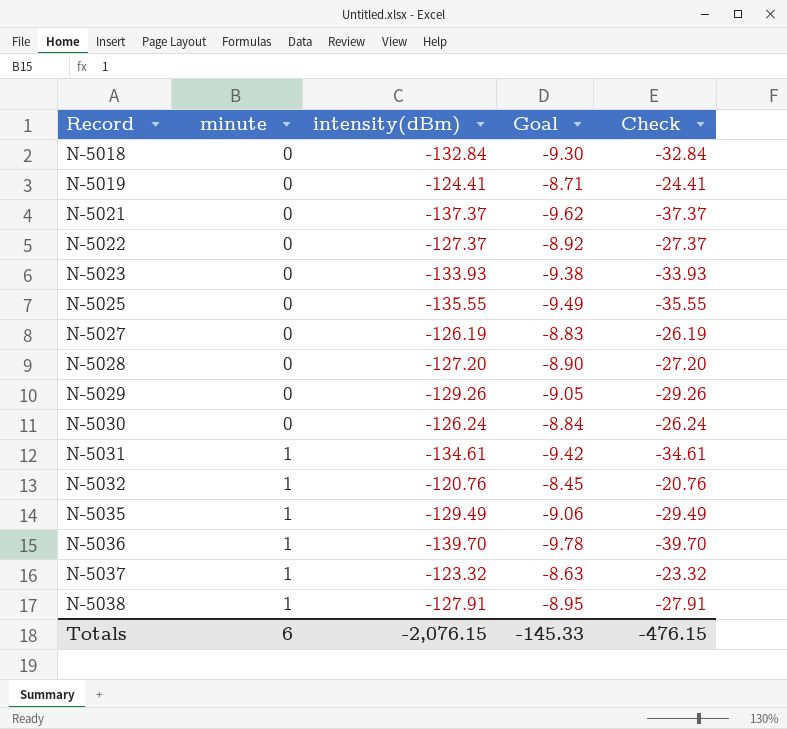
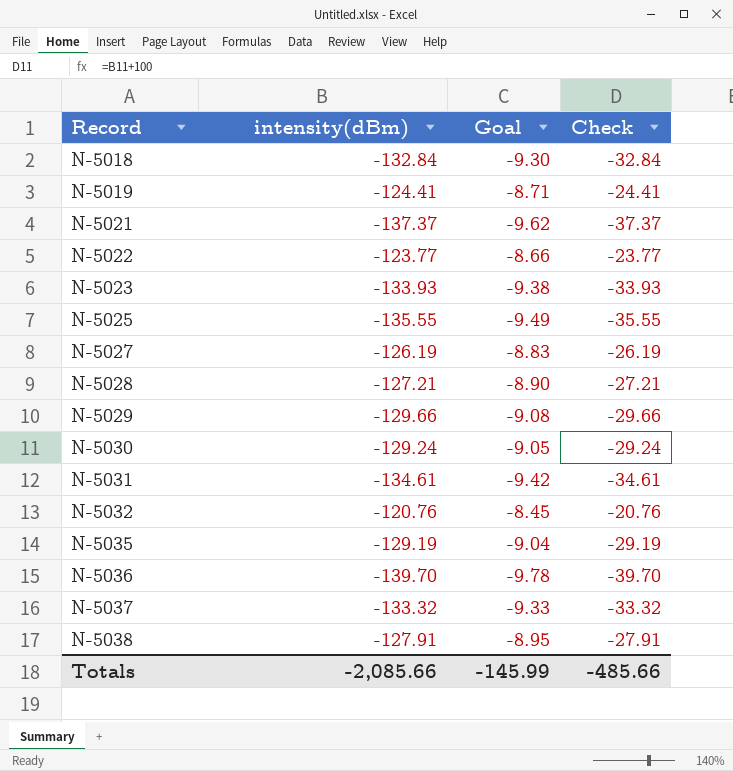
column minute | position: 2 -> none
N-5022 | intensity(dBm): -127.37 -> -123.77
N-5022 | Goal: -8.92 -> -8.66
N-5022 | Check: -27.37 -> -23.77
N-5028 | intensity(dBm): -127.20 -> -127.21
N-5028 | Check: -27.20 -> -27.21
N-5029 | intensity(dBm): -129.26 -> -129.66
N-5029 | Goal: -9.05 -> -9.08
N-5029 | Check: -29.26 -> -29.66
N-5030 | intensity(dBm): -126.24 -> -129.24
N-5030 | Goal: -8.84 -> -9.05
N-5030 | Check: -26.24 -> -29.24
N-5035 | intensity(dBm): -129.49 -> -129.19
N-5035 | Goal: -9.06 -> -9.04
N-5035 | Check: -29.49 -> -29.19
N-5037 | intensity(dBm): -123.32 -> -133.32
N-5037 | Goal: -8.63 -> -9.33
N-5037 | Check: -23.32 -> -33.32
Totals | intensity(dBm): -2,076.15 -> -2,085.66
Totals | Goal: -145.33 -> -145.99
Totals | Check: -476.15 -> -485.66

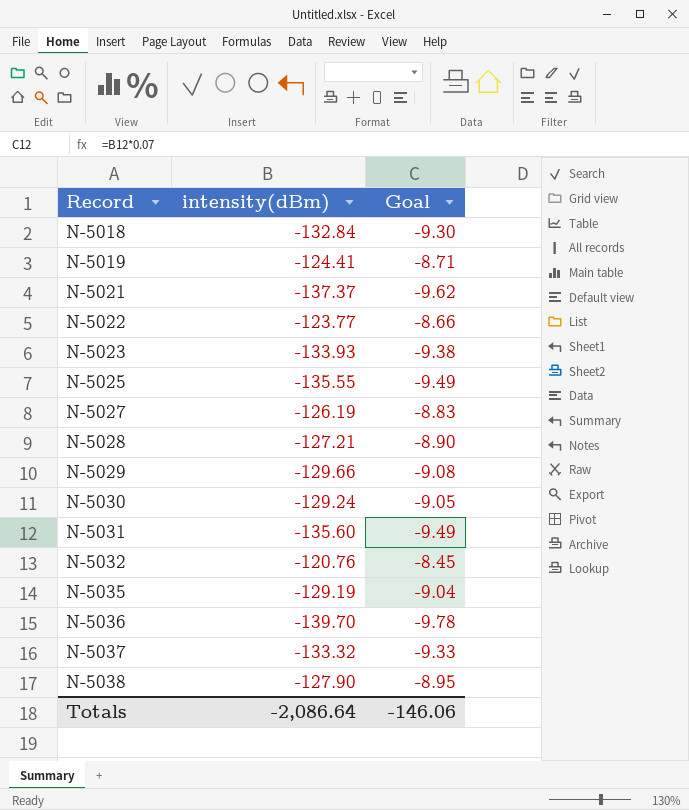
column Check | formula: [intensity(dBm)] + 100 -> none
N-5031 | intensity(dBm): -134.61 -> -135.60
N-5031 | Goal: -9.42 -> -9.49
N-5038 | intensity(dBm): -127.91 -> -127.90
Totals | intensity(dBm): -2,085.66 -> -2,086.64
Totals | Goal: -145.99 -> -146.06

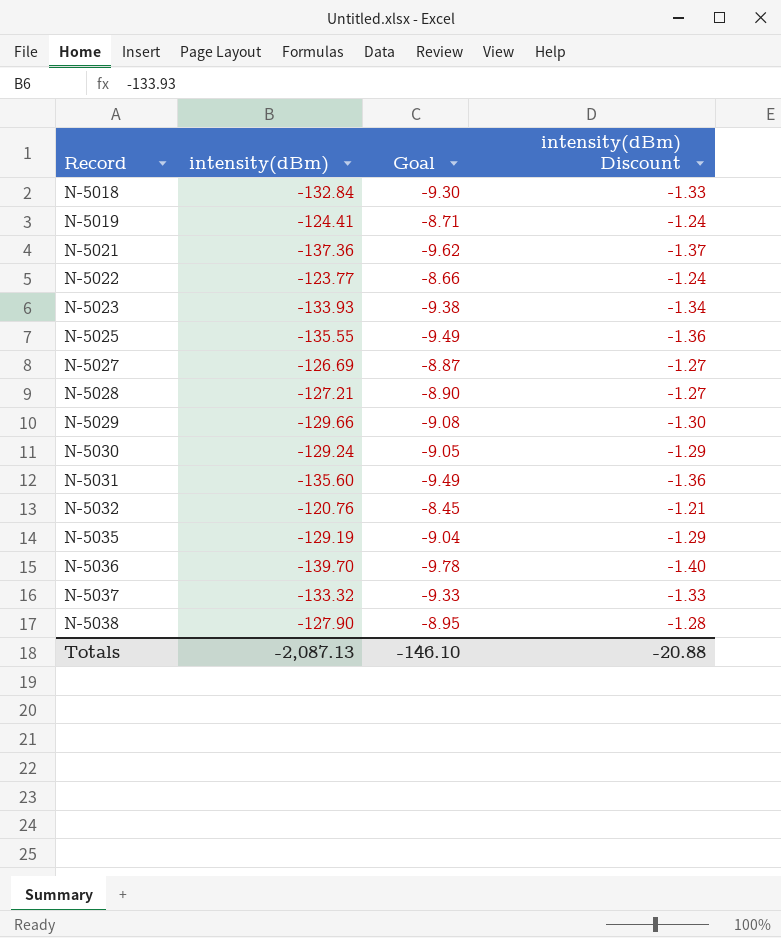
column intensity(dBm) Discount | formula: none -> [intensity(dBm)] * 0.01
N-5021 | intensity(dBm): -137.37 -> -137.36
N-5027 | intensity(dBm): -126.19 -> -126.69
N-5027 | Goal: -8.83 -> -8.87
Totals | intensity(dBm): -2,086.64 -> -2,087.13
Totals | Goal: -146.06 -> -146.10

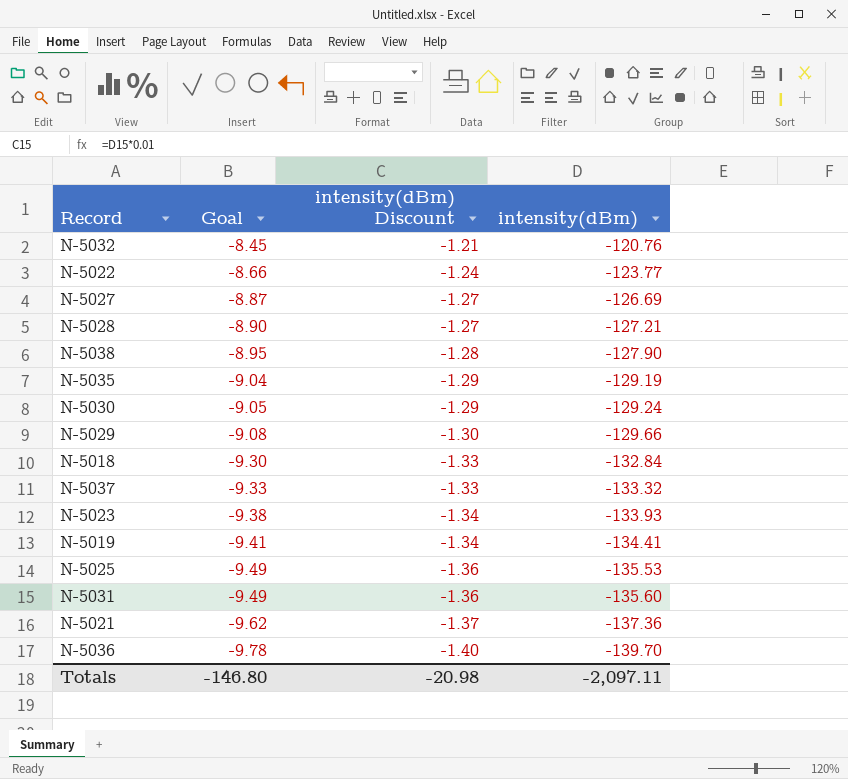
row order: Record ascending -> Goal descending
column intensity(dBm) | position: 2 -> 4
N-5019 | Goal: -8.71 -> -9.41
N-5019 | intensity(dBm) Discount: -1.24 -> -1.34
N-5019 | intensity(dBm): -124.41 -> -134.41
N-5025 | intensity(dBm): -135.55 -> -135.53
Totals | Goal: -146.10 -> -146.80
Totals | intensity(dBm) Discount: -20.88 -> -20.98
Totals | intensity(dBm): -2,087.13 -> -2,097.11

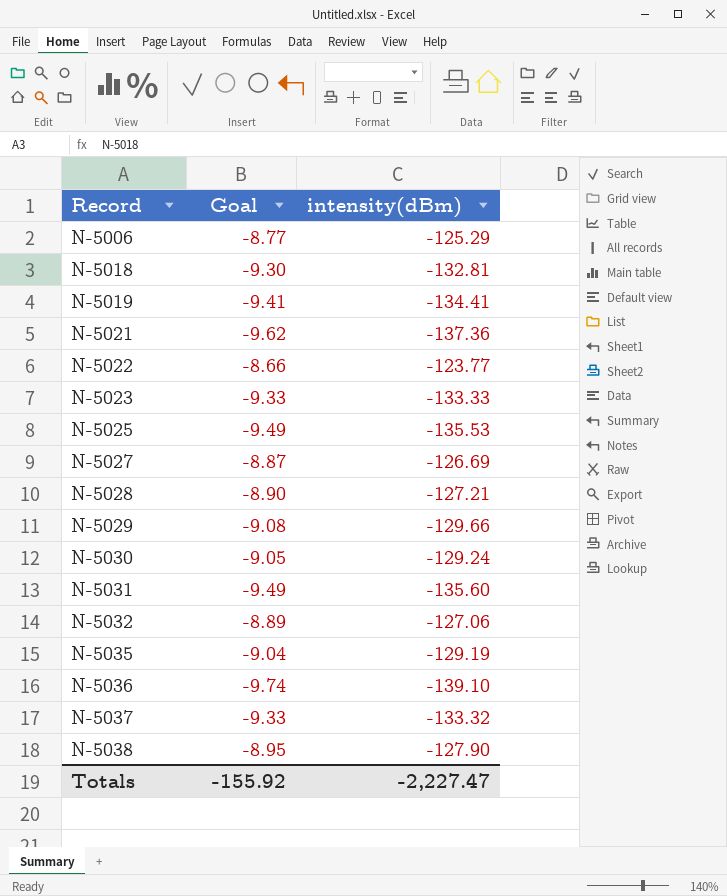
row order: Goal descending -> Record ascending
column intensity(dBm) Discount | formula: [intensity(dBm)] * 0.01 -> none
row N-5006: none -> -8.77 | -125.29
N-5018 | intensity(dBm): -132.84 -> -132.81
N-5023 | Goal: -9.38 -> -9.33
N-5023 | intensity(dBm): -133.93 -> -133.33
N-5032 | Goal: -8.45 -> -8.89
N-5032 | intensity(dBm): -120.76 -> -127.06
N-5036 | Goal: -9.78 -> -9.74
N-5036 | intensity(dBm): -139.70 -> -139.10
Totals | Goal: -146.80 -> -155.92
Totals | intensity(dBm): -2,097.11 -> -2,227.47

